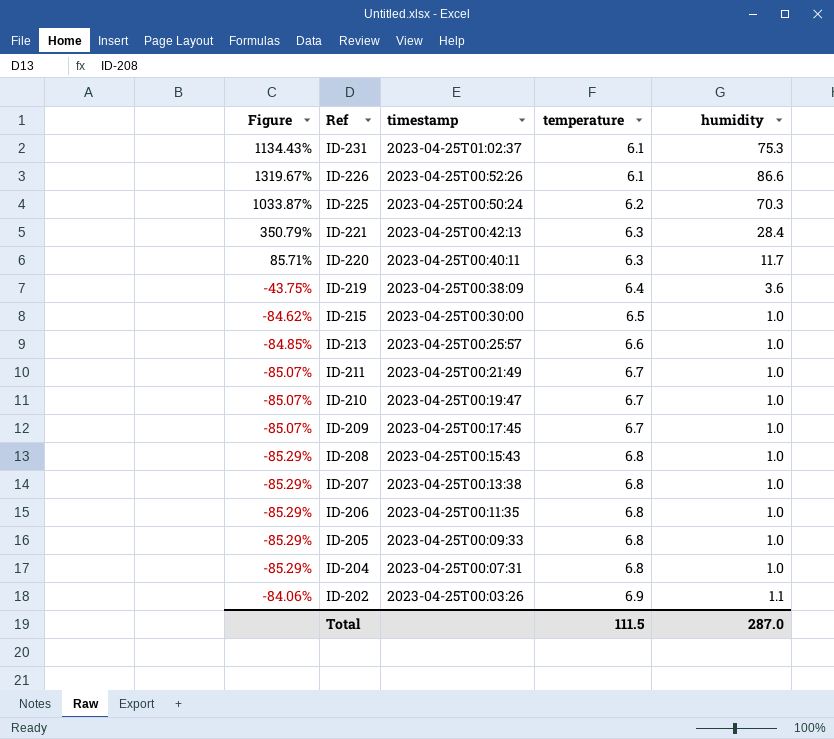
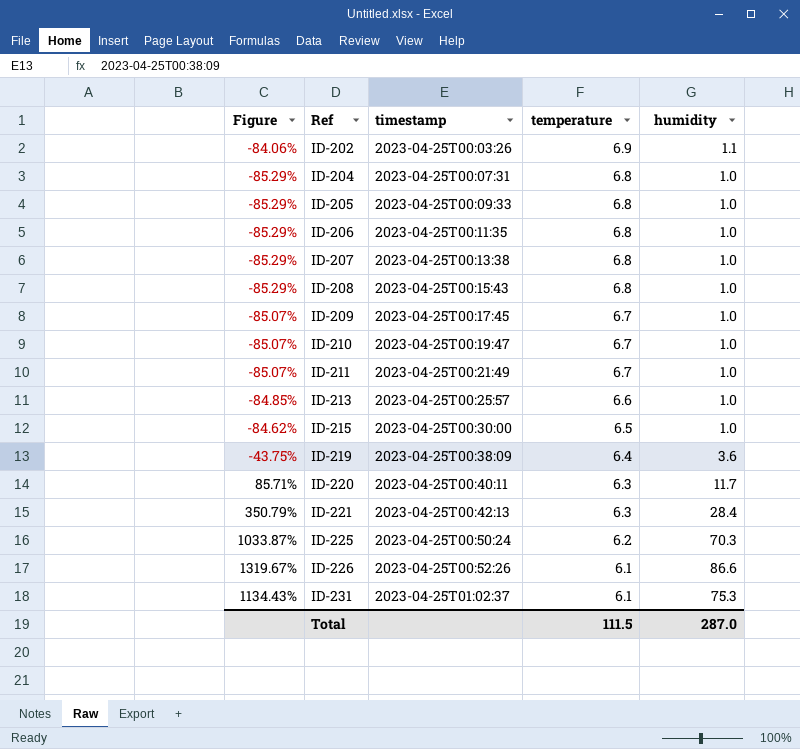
row order: Ref descending -> Ref ascending

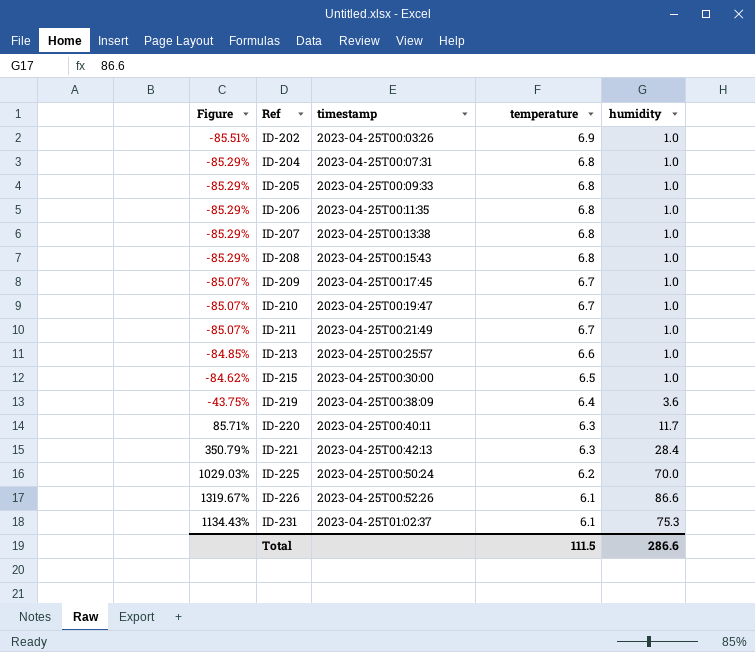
ID-202 | Figure: -84.06% -> -85.51%
ID-202 | humidity: 1.1 -> 1.0
ID-225 | Figure: 1033.87% -> 1029.03%
ID-225 | humidity: 70.3 -> 70.0
Total | humidity: 287.0 -> 286.6

